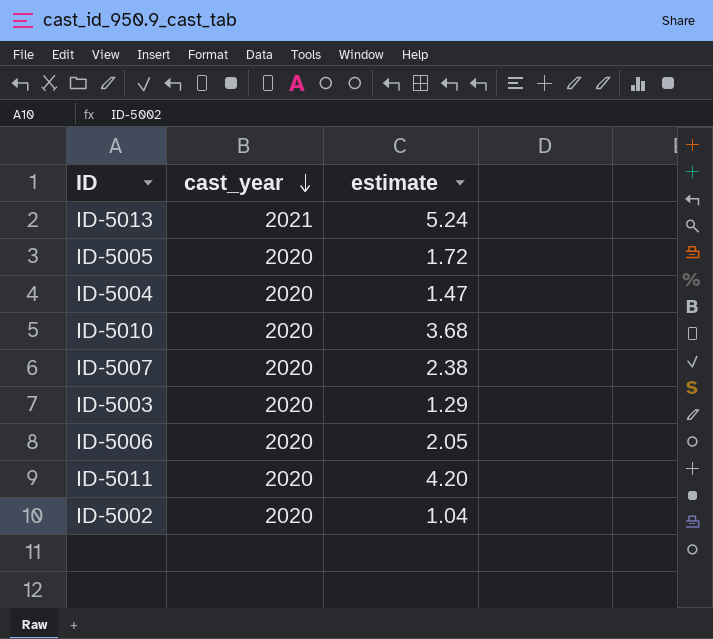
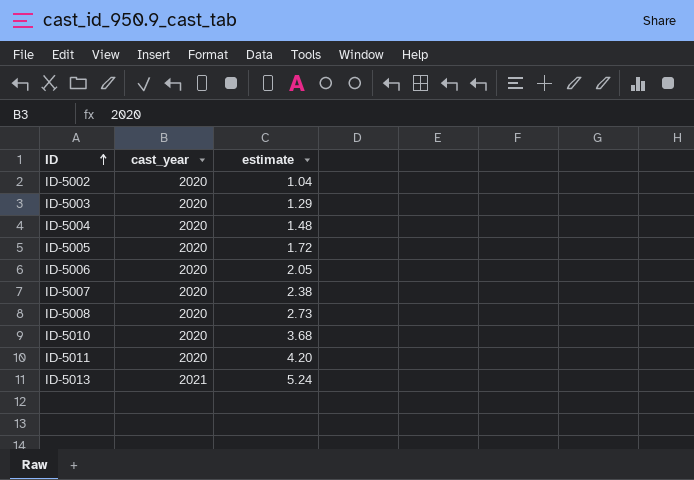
row order: cast_year descending -> ID ascending
ID-5004 | estimate: 1.47 -> 1.48
row ID-5008: none -> 2020 | 2.73

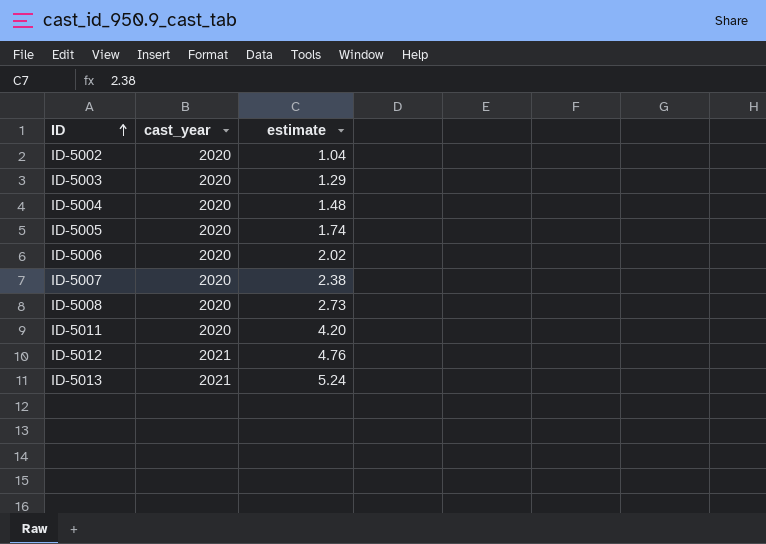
row ID-5010: 2020 | 3.68 -> none
ID-5005 | estimate: 1.72 -> 1.74
ID-5006 | estimate: 2.05 -> 2.02
row ID-5012: none -> 2021 | 4.76

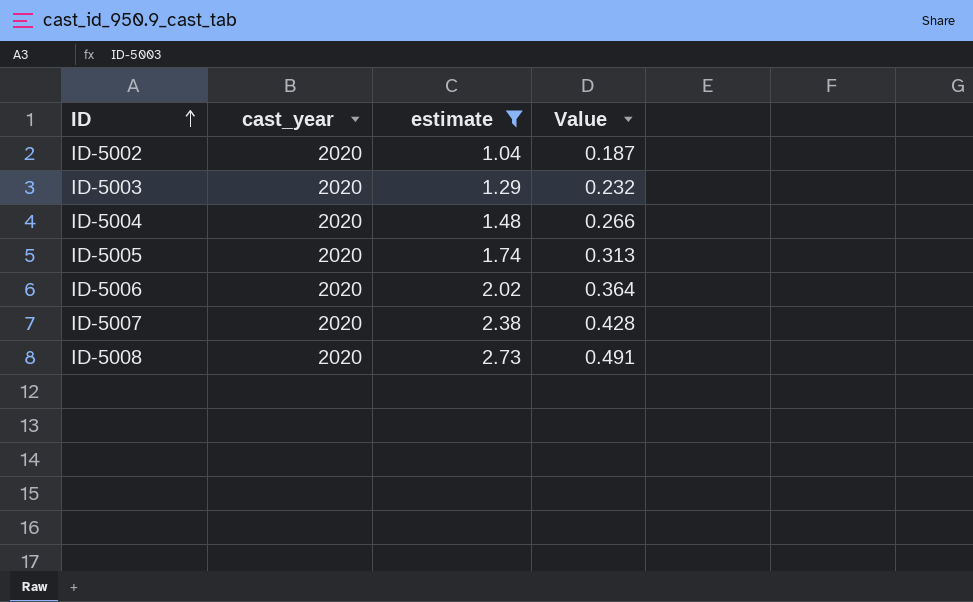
filter: none -> estimate <= 2.73
column Value | formula: none -> [estimate] * 0.18

